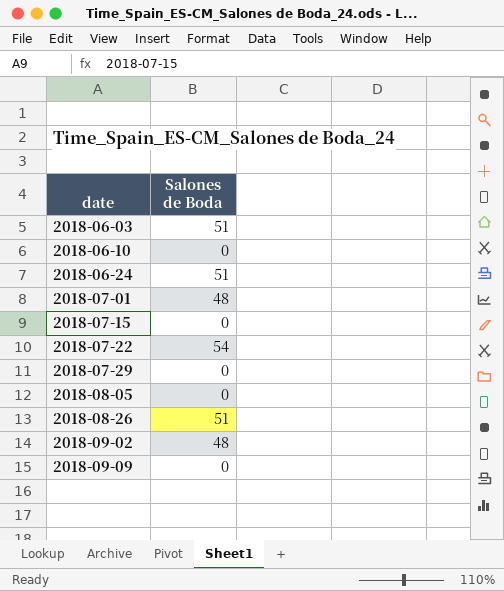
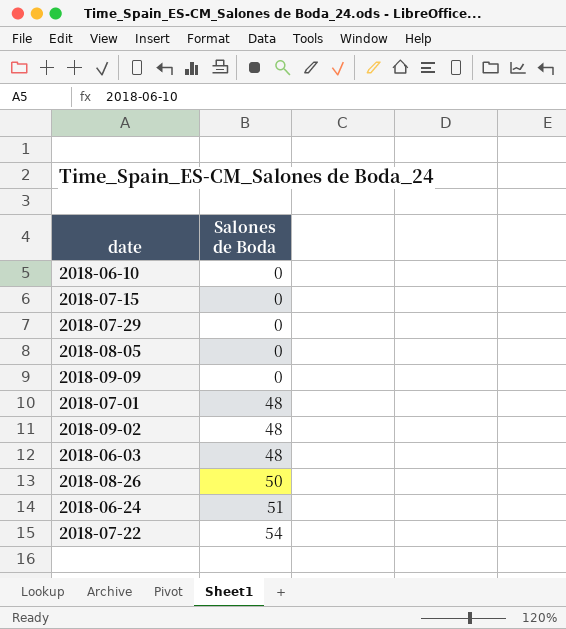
row order: date ascending -> Salones de Boda ascending
2018-06-03 | Salones de Boda: 51 -> 48
2018-08-26 | Salones de Boda: 51 -> 50

